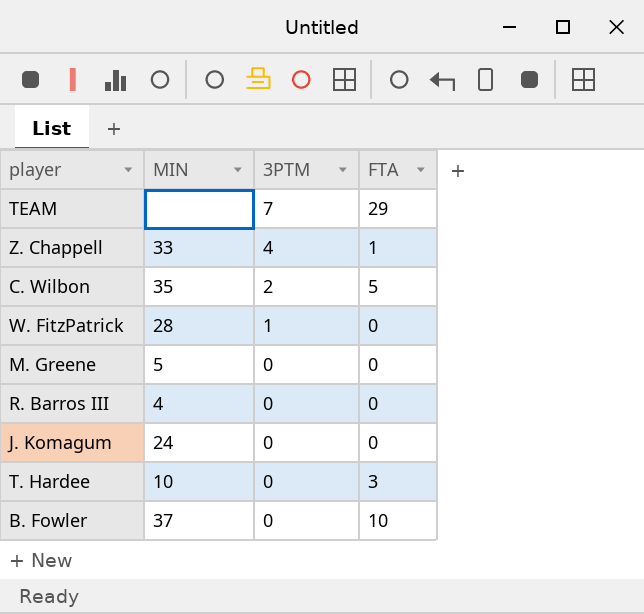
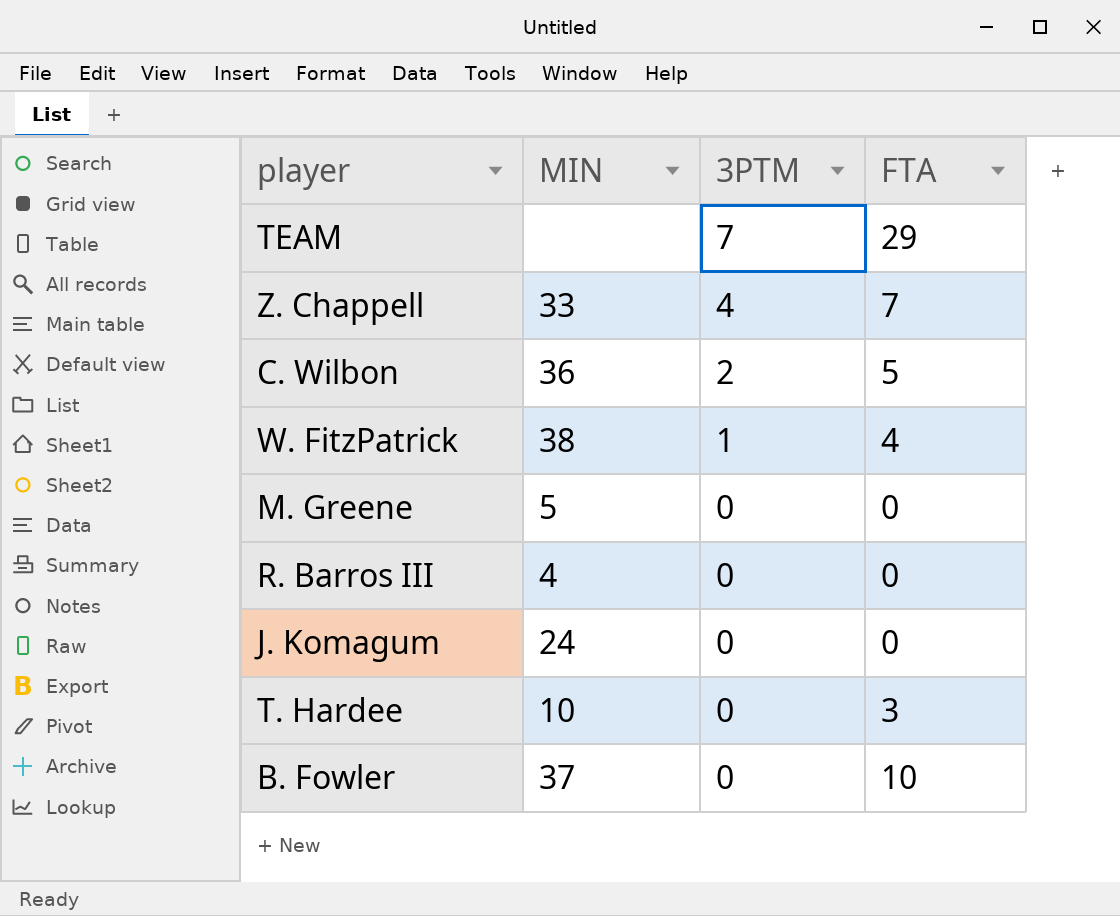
Z. Chappell | FTA: 1 -> 7
C. Wilbon | MIN: 35 -> 36
W. FitzPatrick | MIN: 28 -> 38
W. FitzPatrick | FTA: 0 -> 4

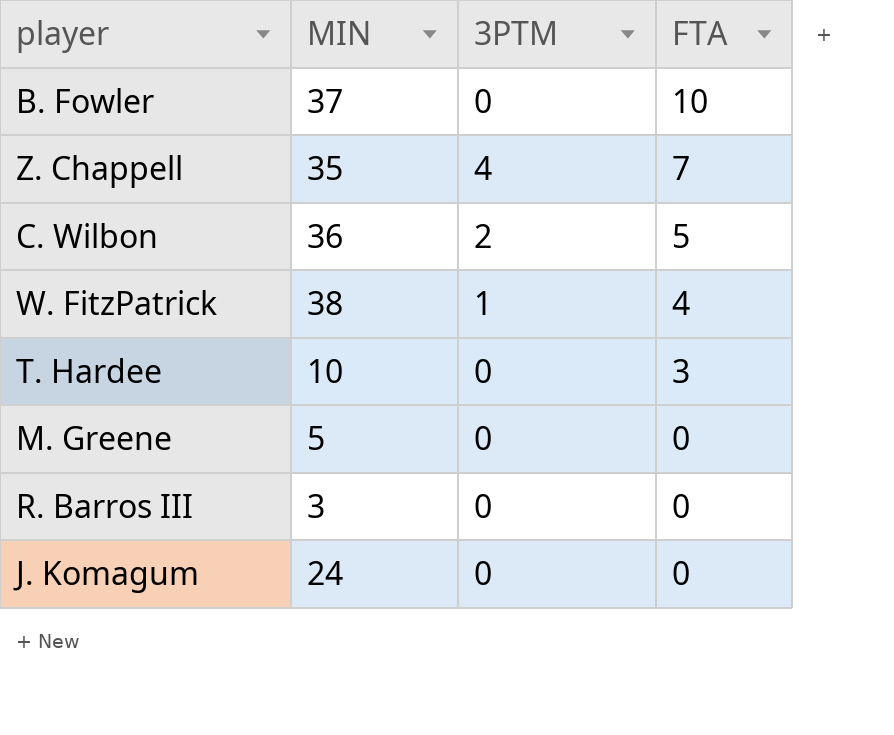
row order: 3PTM descending -> FTA descending
row TEAM: none | 7 | 29 -> none
Z. Chappell | MIN: 33 -> 35
R. Barros III | MIN: 4 -> 3

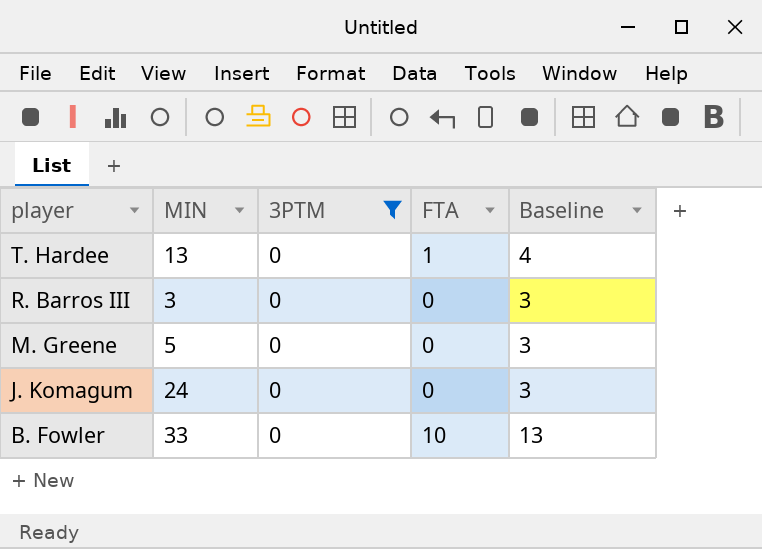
filter: none -> 3PTM = 0
row order: FTA descending -> player descending
column Baseline | formula: none -> [FTA] + 3
T. Hardee | MIN: 10 -> 13
T. Hardee | FTA: 3 -> 1
B. Fowler | MIN: 37 -> 33

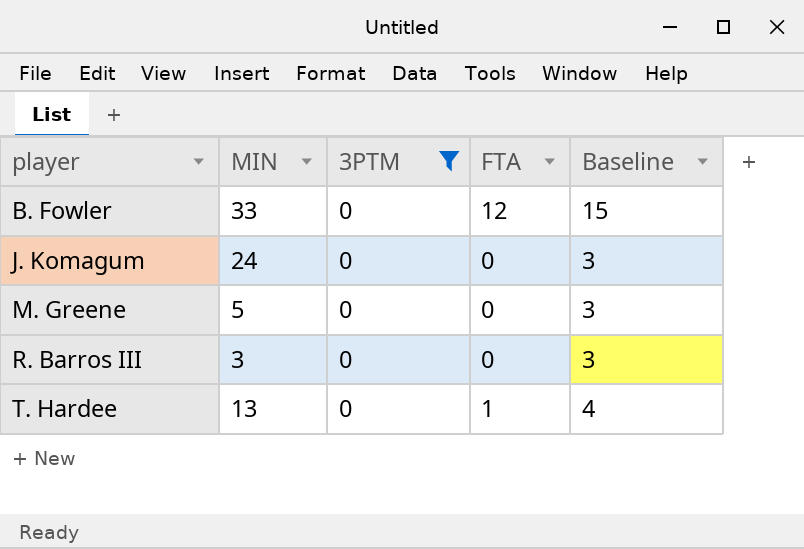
row order: player descending -> player ascending
B. Fowler | FTA: 10 -> 12
B. Fowler | Baseline: 13 -> 15

